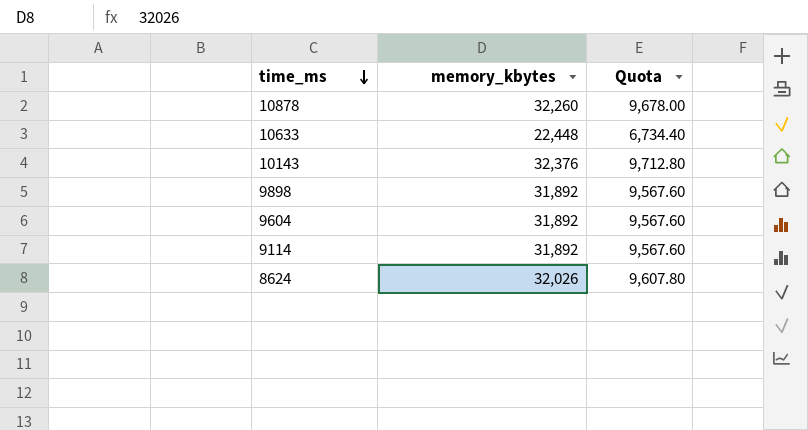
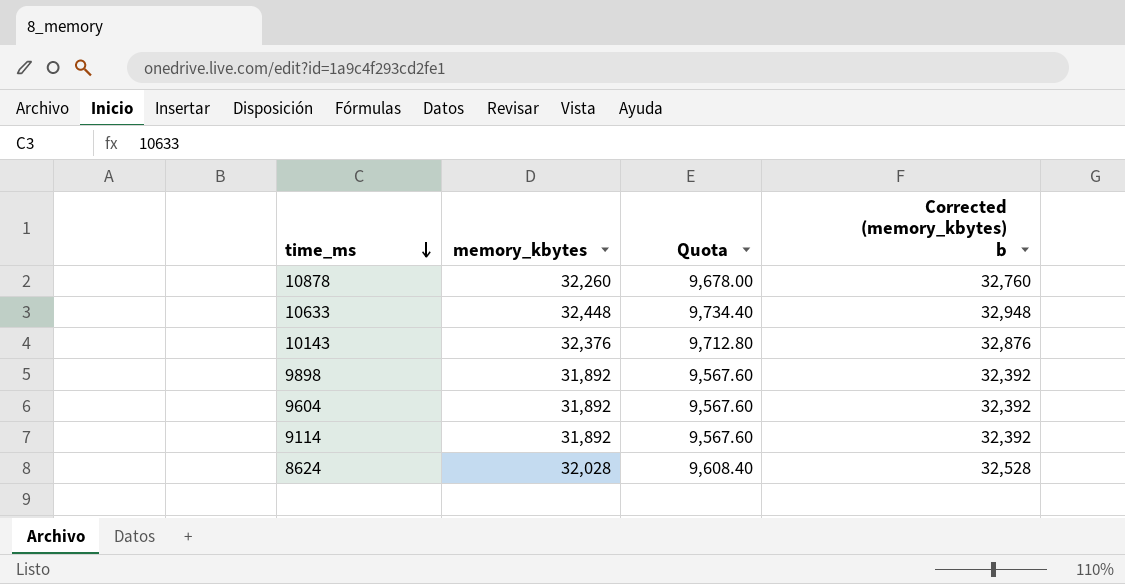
column Corrected (memory_kbytes) b | formula: none -> [memory_kbytes] + 500
10633 | memory_kbytes: 22,448 -> 32,448
10633 | Quota: 6,734.40 -> 9,734.40
8624 | memory_kbytes: 32,026 -> 32,028
8624 | Quota: 9,607.80 -> 9,608.40

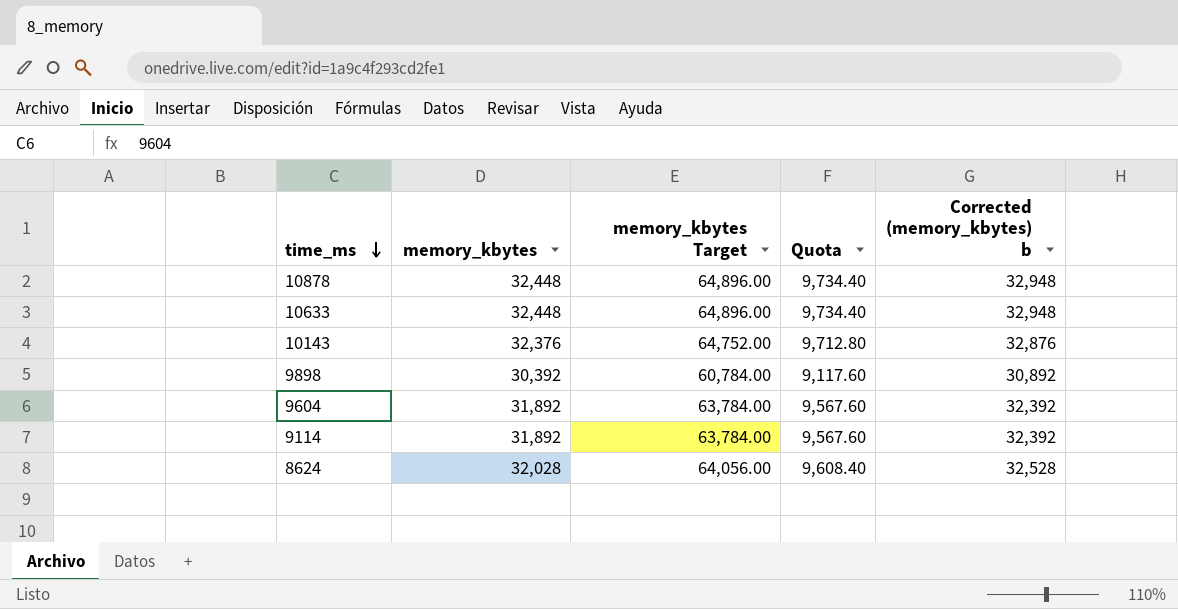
column memory_kbytes Target | formula: none -> [memory_kbytes] * 2
10878 | memory_kbytes: 32,260 -> 32,448
10878 | Quota: 9,678.00 -> 9,734.40
10878 | Corrected (memory_kbytes) b: 32,760 -> 32,948
9898 | memory_kbytes: 31,892 -> 30,392
9898 | Quota: 9,567.60 -> 9,117.60
9898 | Corrected (memory_kbytes) b: 32,392 -> 30,892

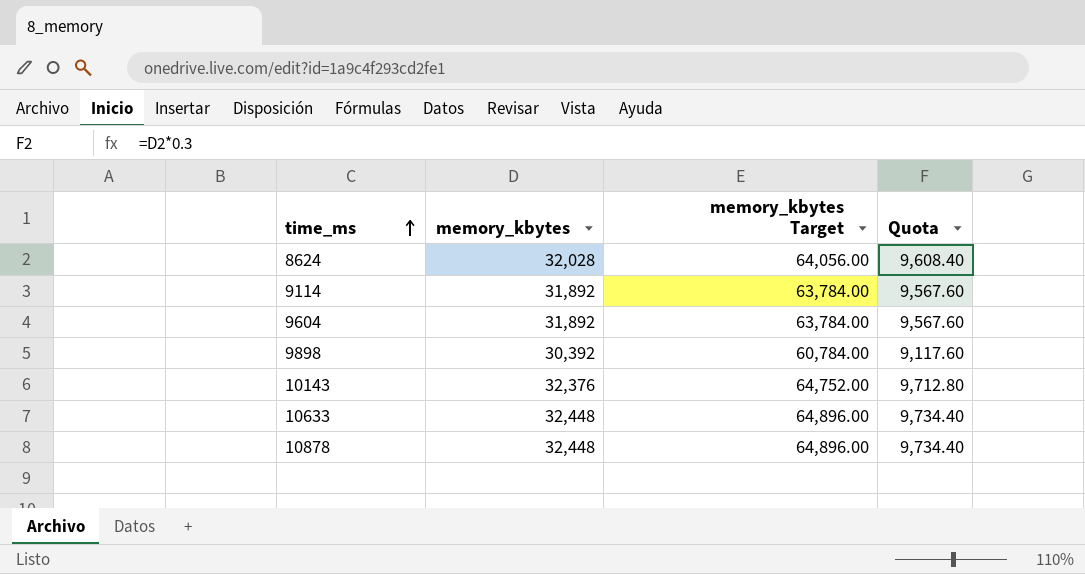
row order: time_ms descending -> time_ms ascending
column Corrected (memory_kbytes) b | formula: [memory_kbytes] + 500 -> none

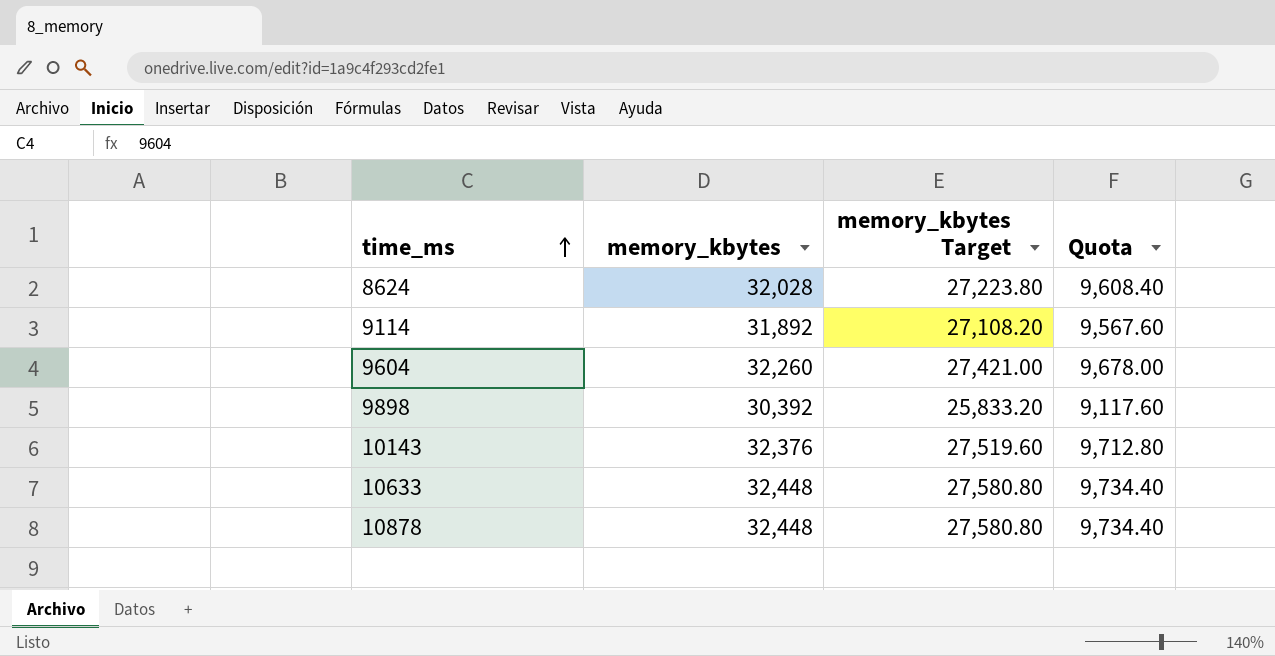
column memory_kbytes Target | formula: [memory_kbytes] * 2 -> [memory_kbytes] * 0.85
9604 | memory_kbytes: 31,892 -> 32,260
9604 | Quota: 9,567.60 -> 9,678.00

